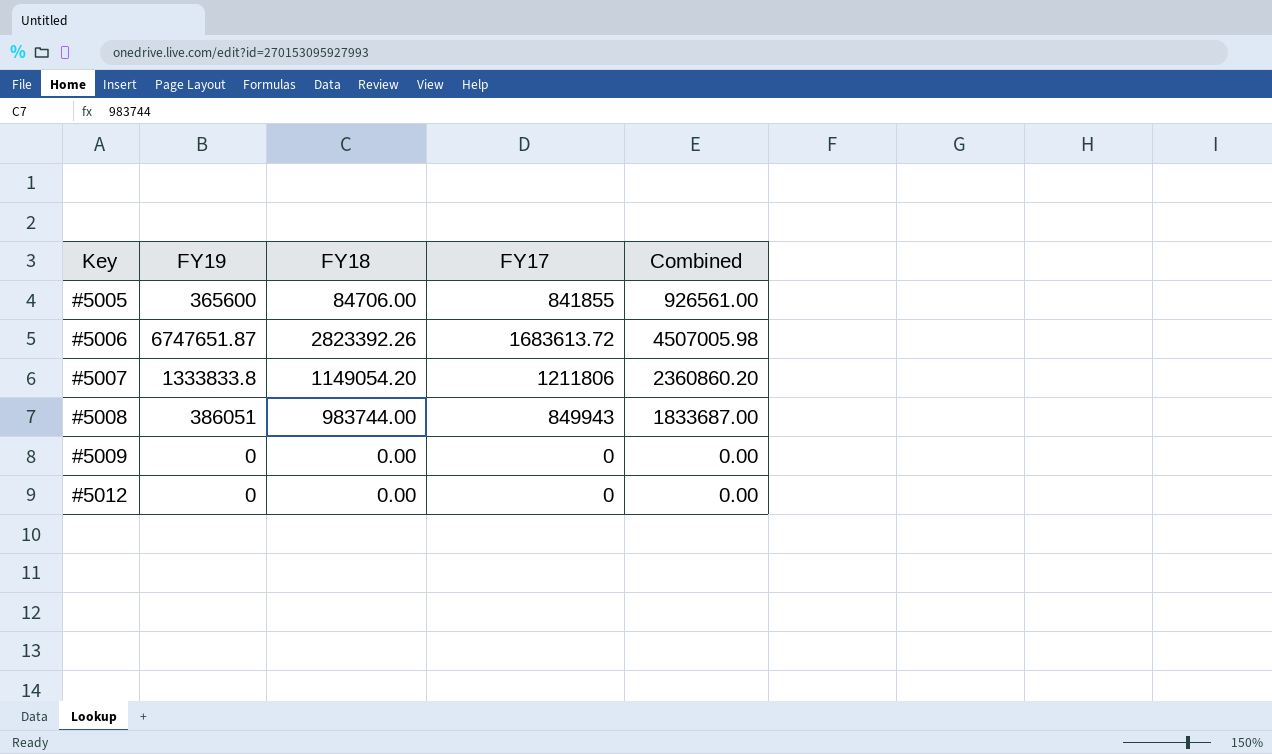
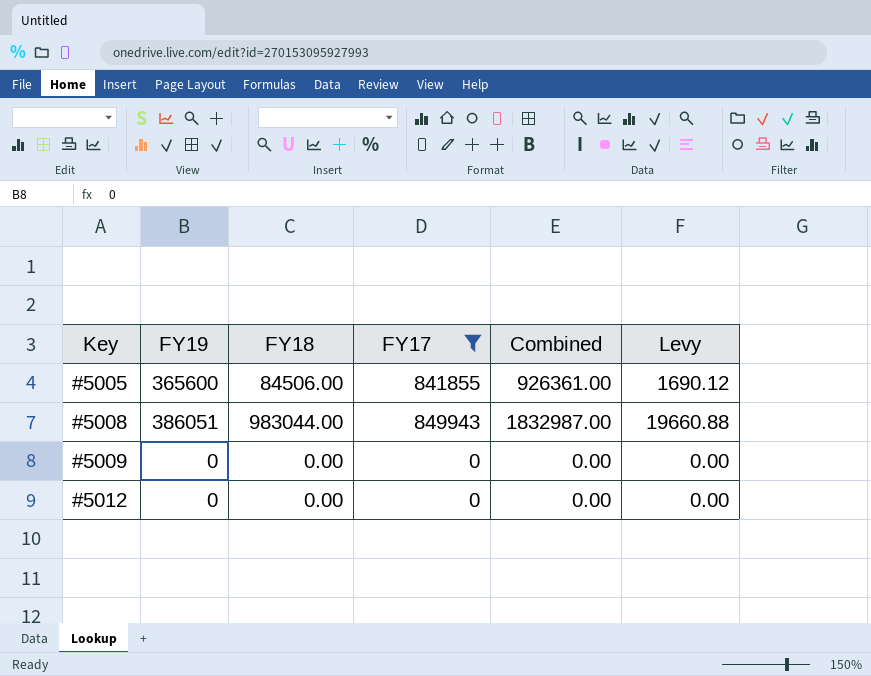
filter: none -> FY17 <= 849943
column Levy | formula: none -> [FY18] * 0.02
#5005 | FY18: 84706.00 -> 84506.00
#5005 | Combined: 926561.00 -> 926361.00
#5008 | FY18: 983744.00 -> 983044.00
#5008 | Combined: 1833687.00 -> 1832987.00

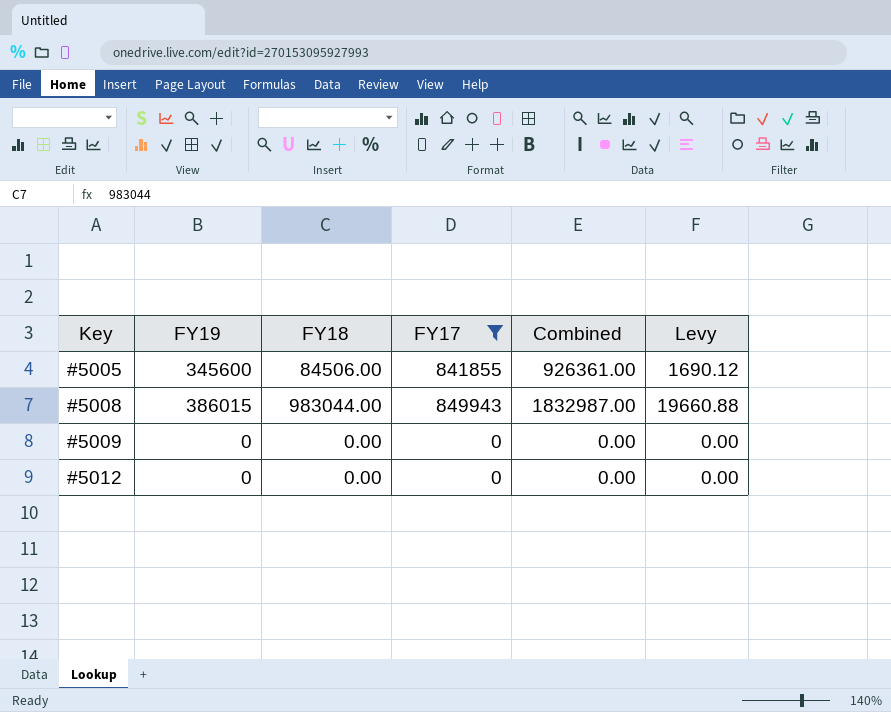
#5005 | FY19: 365600 -> 345600
#5008 | FY19: 386051 -> 386015

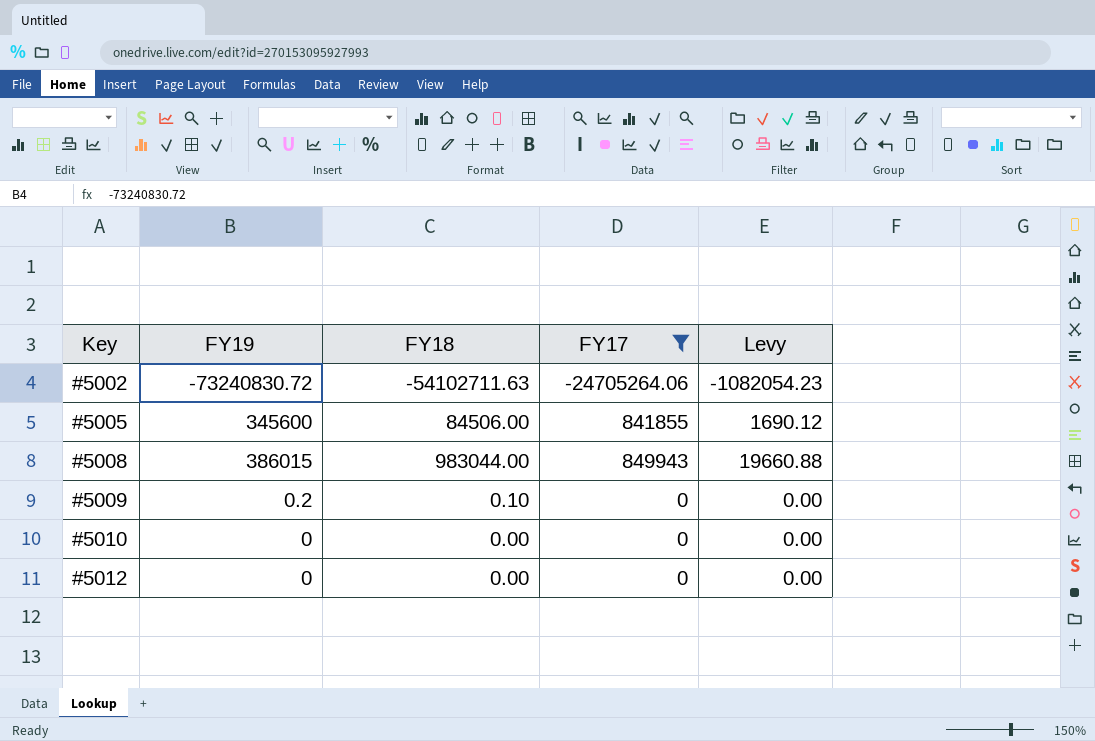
column Combined | formula: [FY18] + [FY17] -> none
row #5002: none -> -73240830.72 | -54102711.63 | -24705264.06 | -1082054.23
#5009 | FY19: 0 -> 0.2
#5009 | FY18: 0.00 -> 0.10
row #5010: none -> 0 | 0.00 | 0 | 0.00

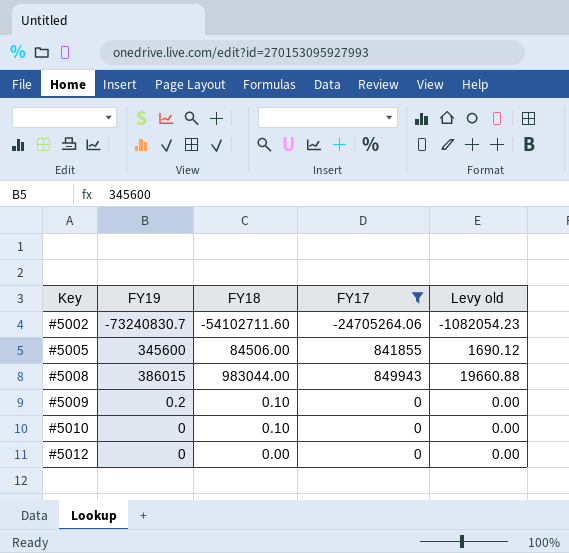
column name: Levy -> Levy old
#5002 | FY19: -73240830.72 -> -73240830.7
#5002 | FY18: -54102711.63 -> -54102711.60
#5010 | FY18: 0.00 -> 0.10

